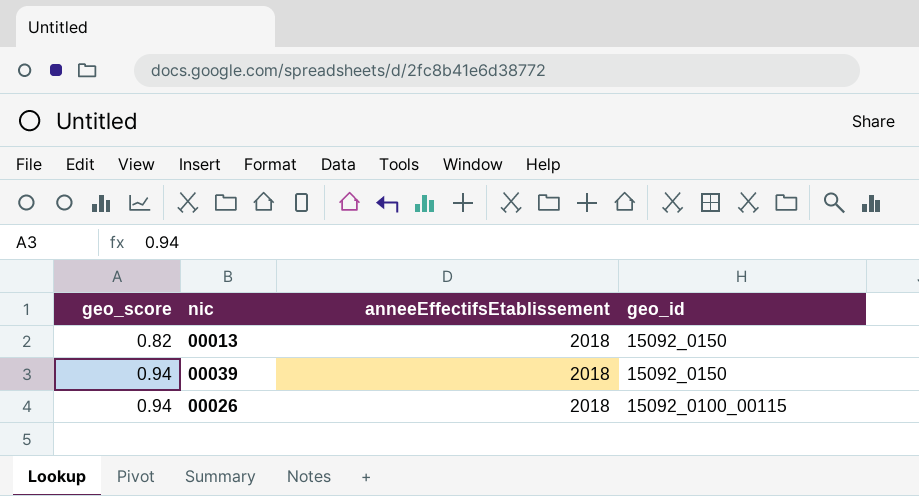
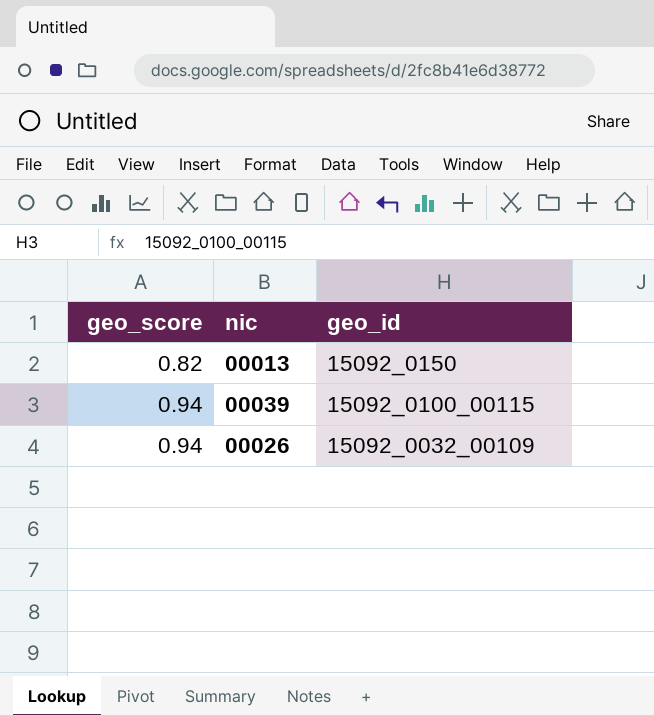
column anneeEffectifsEtablissement | position: 3 -> none
00039 | geo_id: 15092_0150 -> 15092_0100_00115
00026 | geo_id: 15092_0100_00115 -> 15092_0032_00109

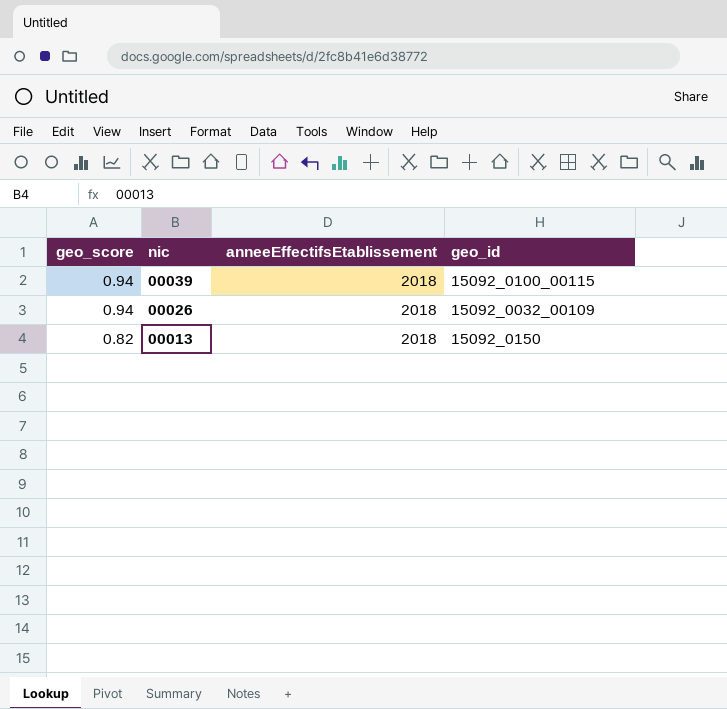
row order: geo_score ascending -> geo_score descending
column anneeEffectifsEtablissement | position: none -> 3

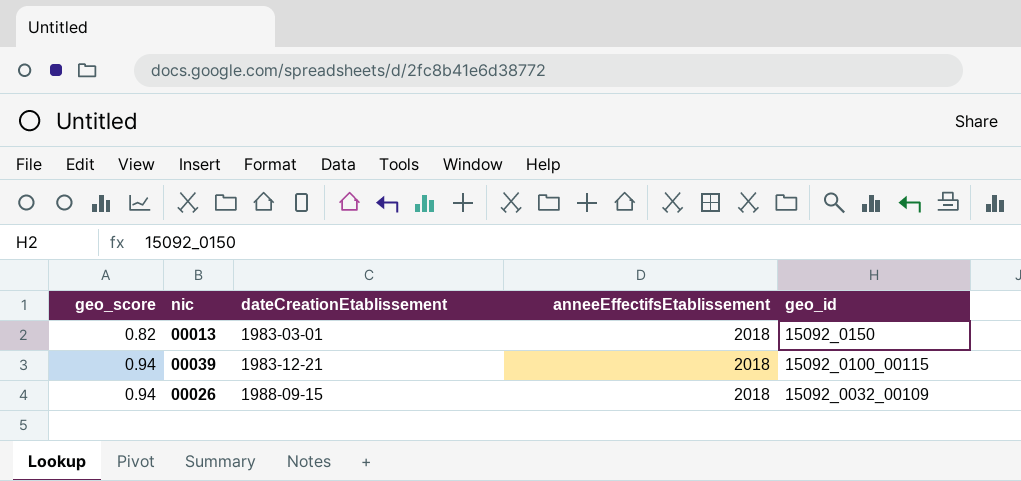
row order: geo_score descending -> geo_score ascending
column dateCreationEtablissement | position: none -> 3

